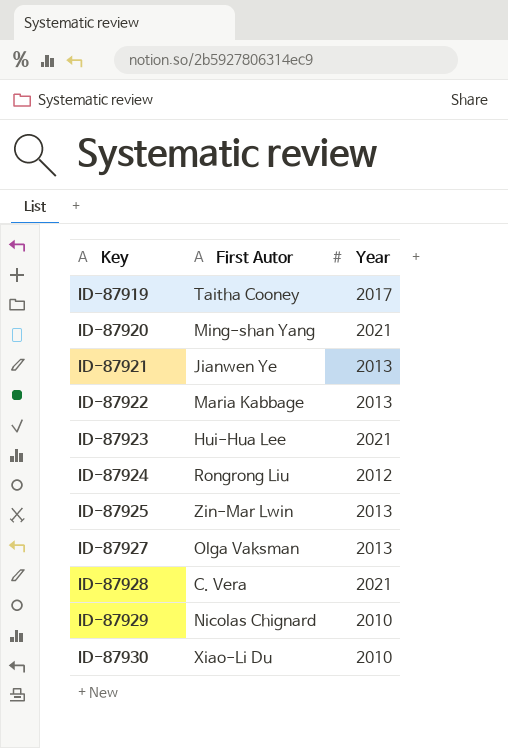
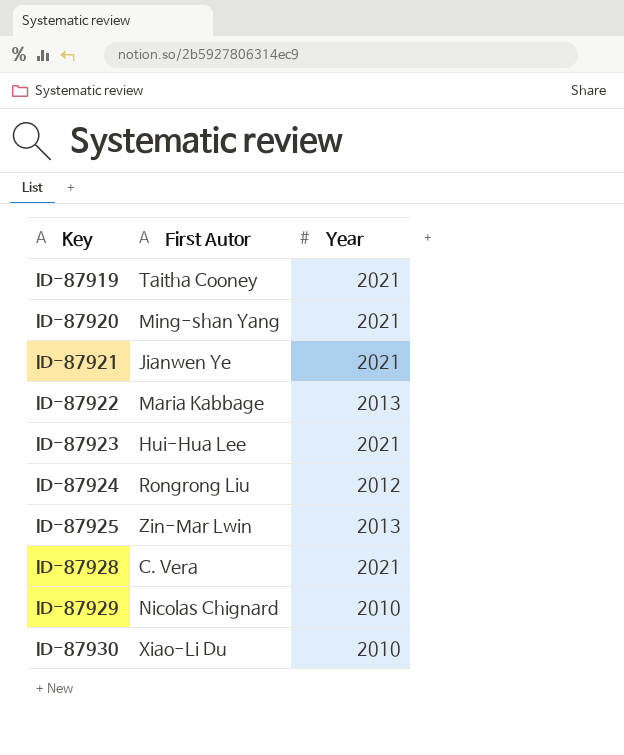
row ID-87927: Olga Vaksman | 2013 -> none
ID-87919 | Year: 2017 -> 2021
ID-87921 | Year: 2013 -> 2021

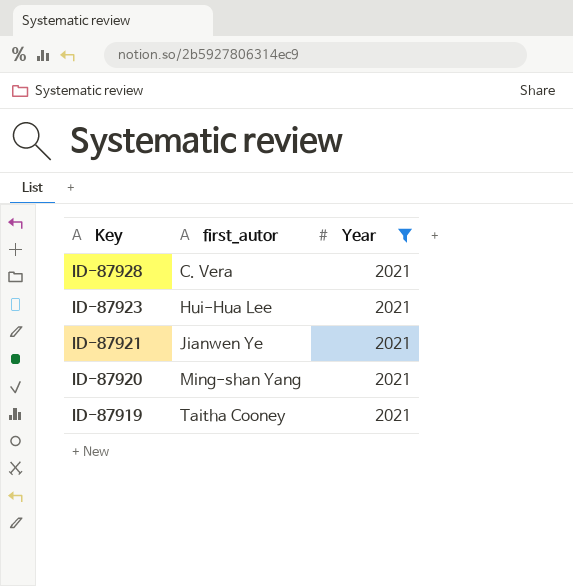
filter: none -> Year = 2021
row order: Key ascending -> Key descending
column name: First Autor -> first_autor

